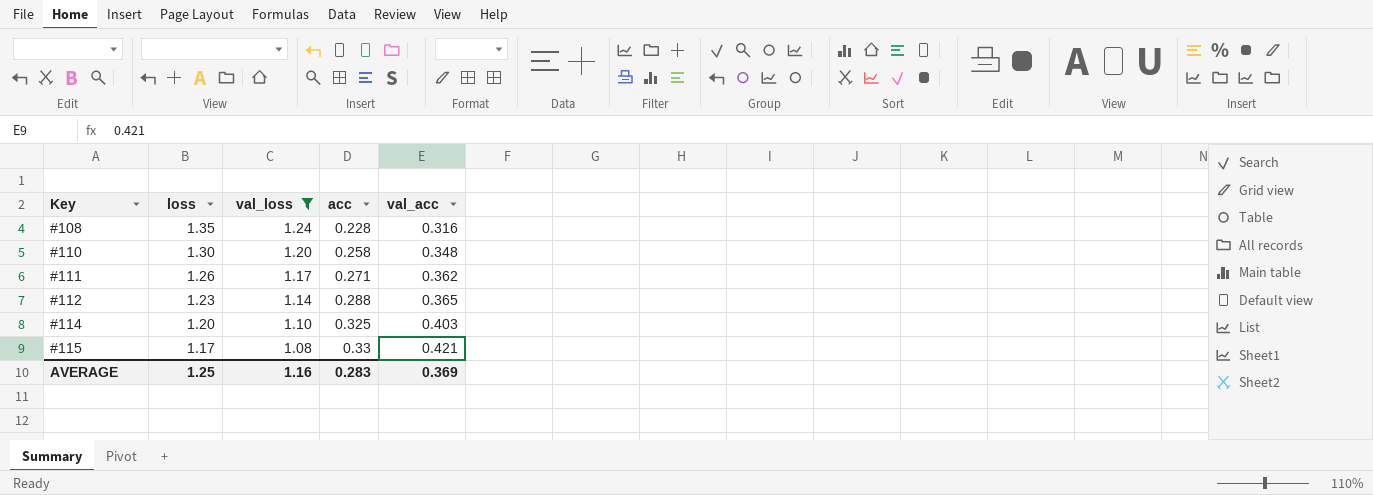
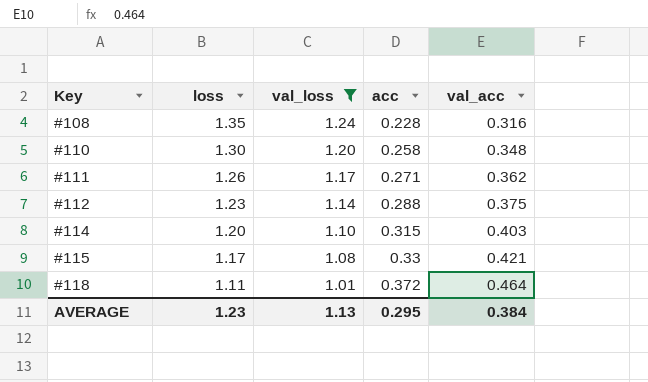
#112 | val_acc: 0.365 -> 0.375
#114 | acc: 0.325 -> 0.315
row #118: none -> 1.11 | 1.01 | 0.372 | 0.464
AVERAGE | loss: 1.25 -> 1.23
AVERAGE | val_loss: 1.16 -> 1.13
AVERAGE | acc: 0.283 -> 0.295
AVERAGE | val_acc: 0.369 -> 0.384

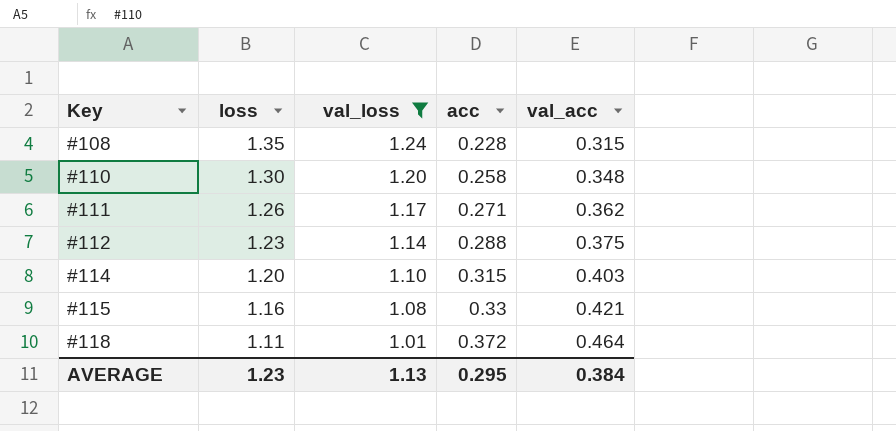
#108 | val_acc: 0.316 -> 0.315
#115 | loss: 1.17 -> 1.16

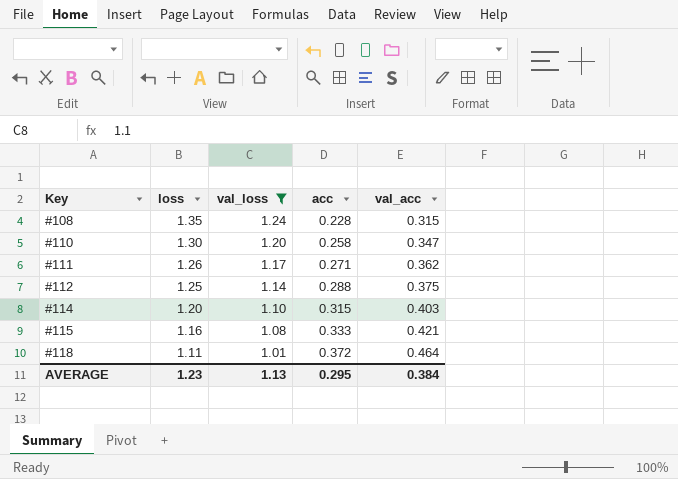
#110 | val_acc: 0.348 -> 0.347
#112 | loss: 1.23 -> 1.25
#115 | acc: 0.33 -> 0.333

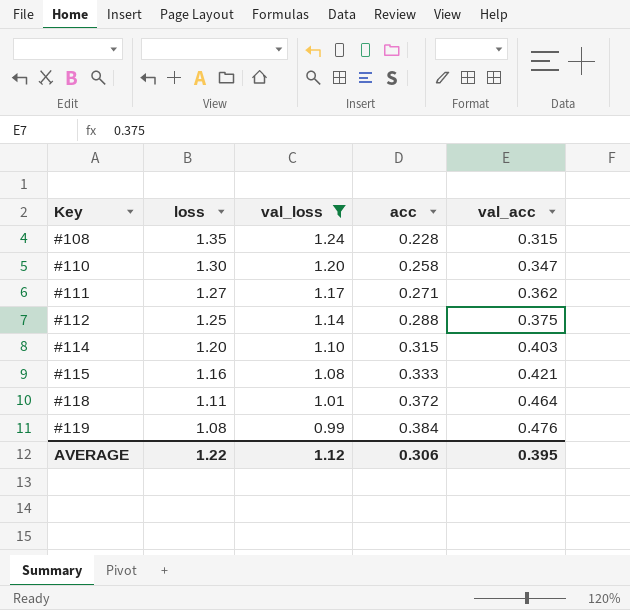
#111 | loss: 1.26 -> 1.27
row #119: none -> 1.08 | 0.99 | 0.384 | 0.476
AVERAGE | loss: 1.23 -> 1.22
AVERAGE | val_loss: 1.13 -> 1.12
AVERAGE | acc: 0.295 -> 0.306
AVERAGE | val_acc: 0.384 -> 0.395

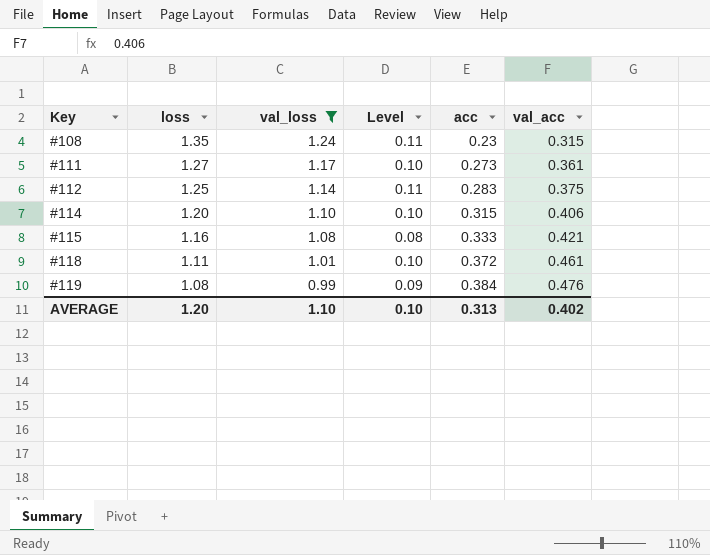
column Level | formula: none -> [loss] - [val_loss]
row #110: 1.30 | 1.20 | 0.258 | 0.347 -> none
#108 | acc: 0.228 -> 0.23
#111 | acc: 0.271 -> 0.273
#111 | val_acc: 0.362 -> 0.361
#112 | acc: 0.288 -> 0.283
#114 | val_acc: 0.403 -> 0.406
#118 | val_acc: 0.464 -> 0.461
AVERAGE | loss: 1.22 -> 1.20
AVERAGE | val_loss: 1.12 -> 1.10
AVERAGE | acc: 0.306 -> 0.313
AVERAGE | val_acc: 0.395 -> 0.402

